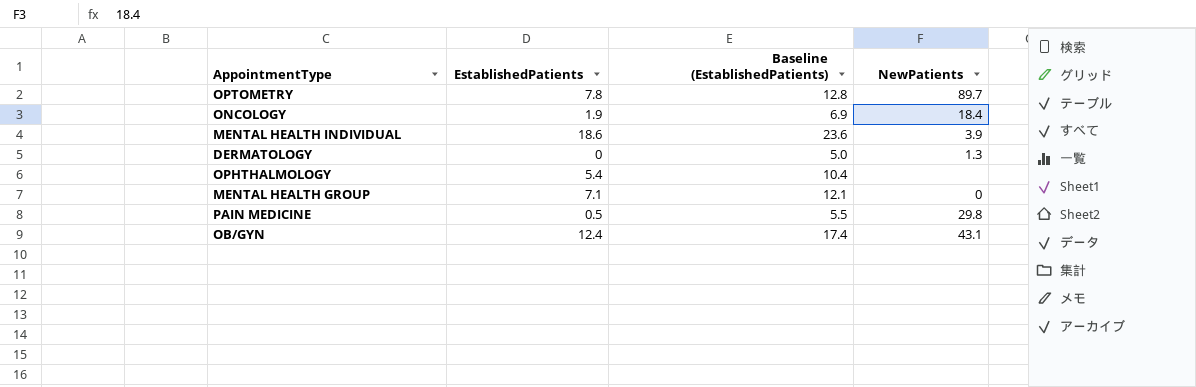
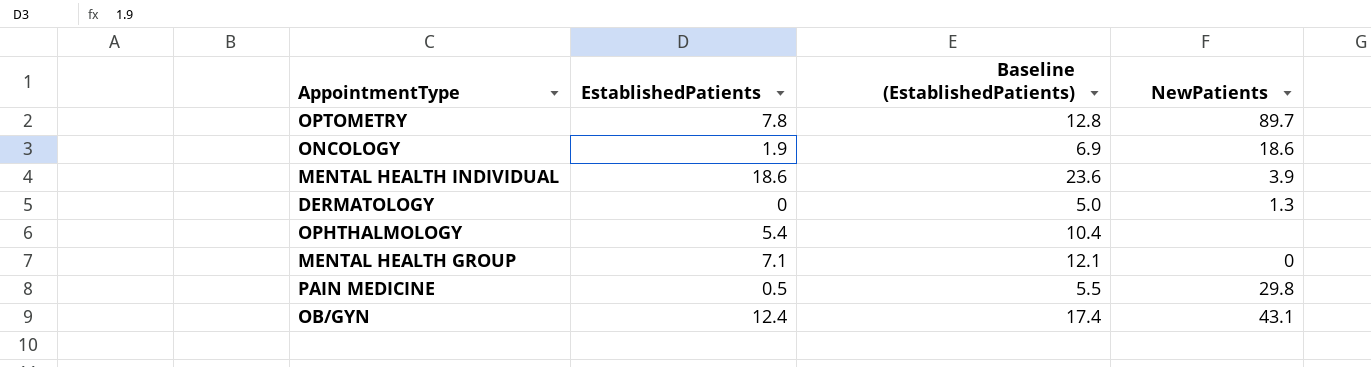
ONCOLOGY | NewPatients: 18.4 -> 18.6

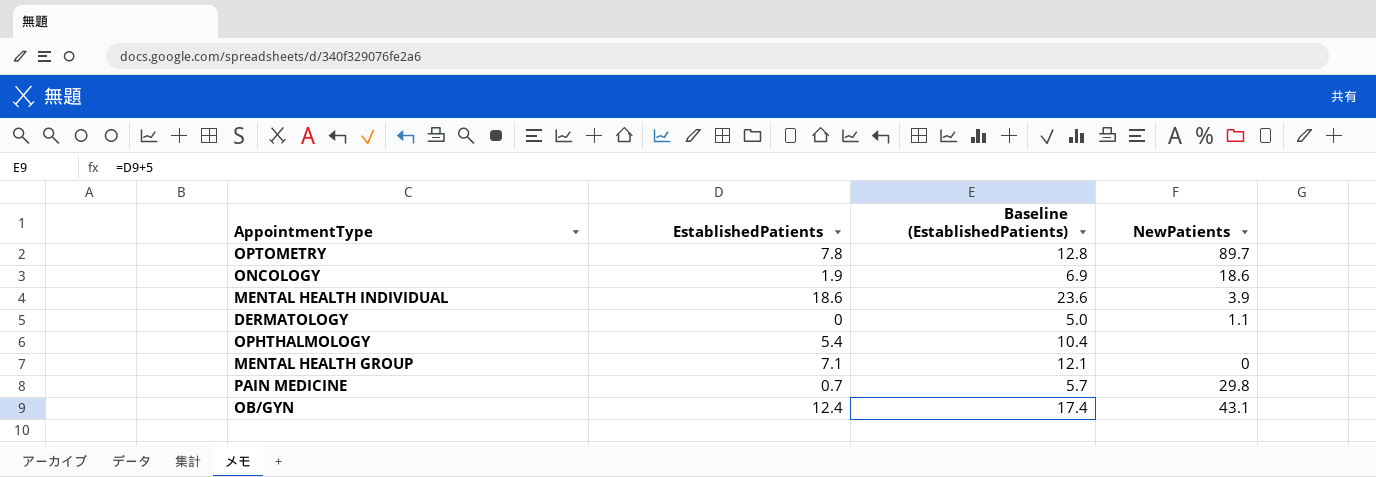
DERMATOLOGY | NewPatients: 1.3 -> 1.1
PAIN MEDICINE | EstablishedPatients: 0.5 -> 0.7
PAIN MEDICINE | Baseline (EstablishedPatients): 5.5 -> 5.7

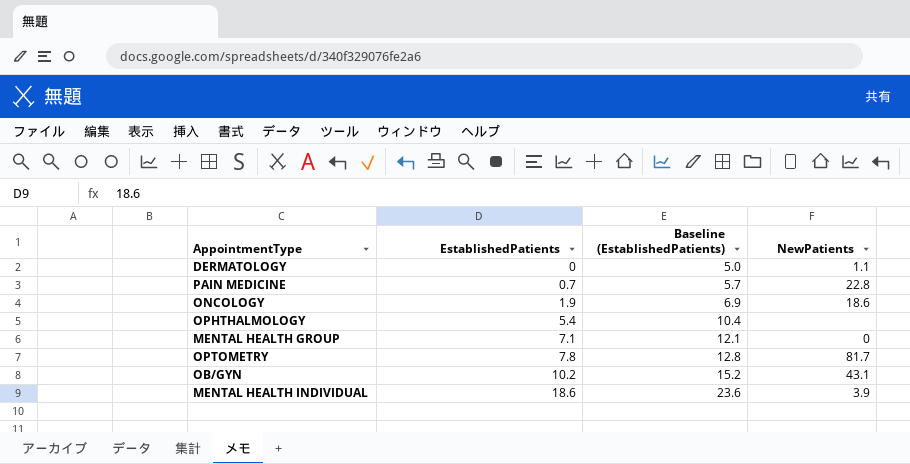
row order: none -> EstablishedPatients ascending
PAIN MEDICINE | NewPatients: 29.8 -> 22.8
OPTOMETRY | NewPatients: 89.7 -> 81.7
OB/GYN | EstablishedPatients: 12.4 -> 10.2
OB/GYN | Baseline (EstablishedPatients): 17.4 -> 15.2

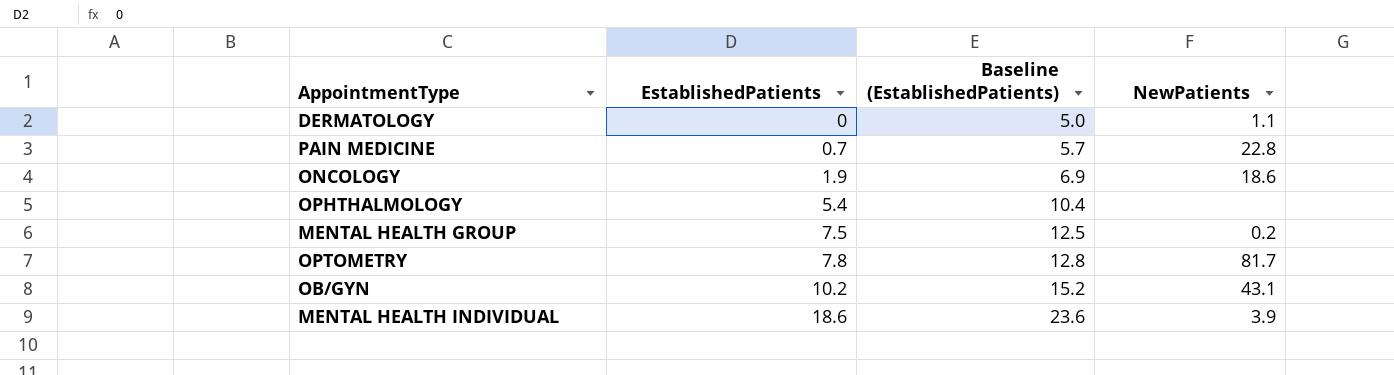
MENTAL HEALTH GROUP | EstablishedPatients: 7.1 -> 7.5
MENTAL HEALTH GROUP | Baseline (EstablishedPatients): 12.1 -> 12.5
MENTAL HEALTH GROUP | NewPatients: 0 -> 0.2

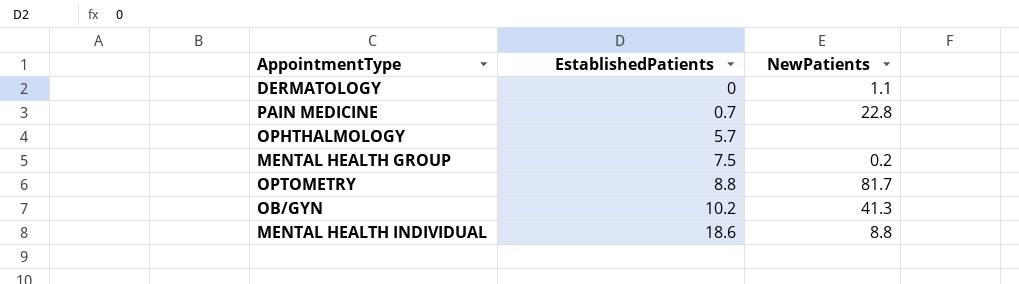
column Baseline (EstablishedPatients) | formula: [EstablishedPatients] + 5 -> none
row ONCOLOGY: 1.9 | 6.9 | 18.6 -> none
OPHTHALMOLOGY | EstablishedPatients: 5.4 -> 5.7
OPTOMETRY | EstablishedPatients: 7.8 -> 8.8
OB/GYN | NewPatients: 43.1 -> 41.3
MENTAL HEALTH INDIVIDUAL | NewPatients: 3.9 -> 8.8

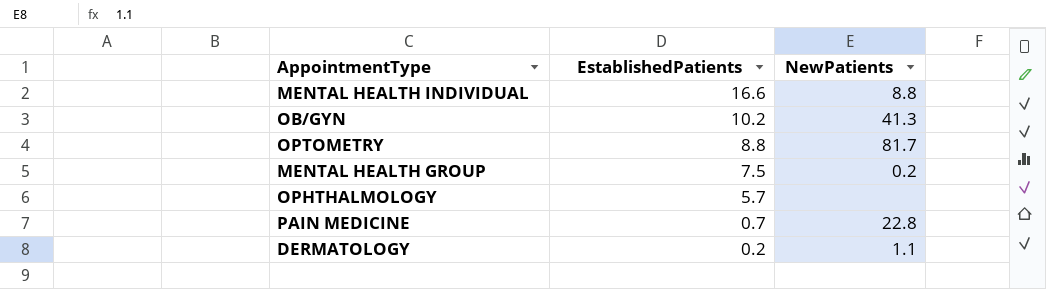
row order: EstablishedPatients ascending -> EstablishedPatients descending
MENTAL HEALTH INDIVIDUAL | EstablishedPatients: 18.6 -> 16.6
DERMATOLOGY | EstablishedPatients: 0 -> 0.2

